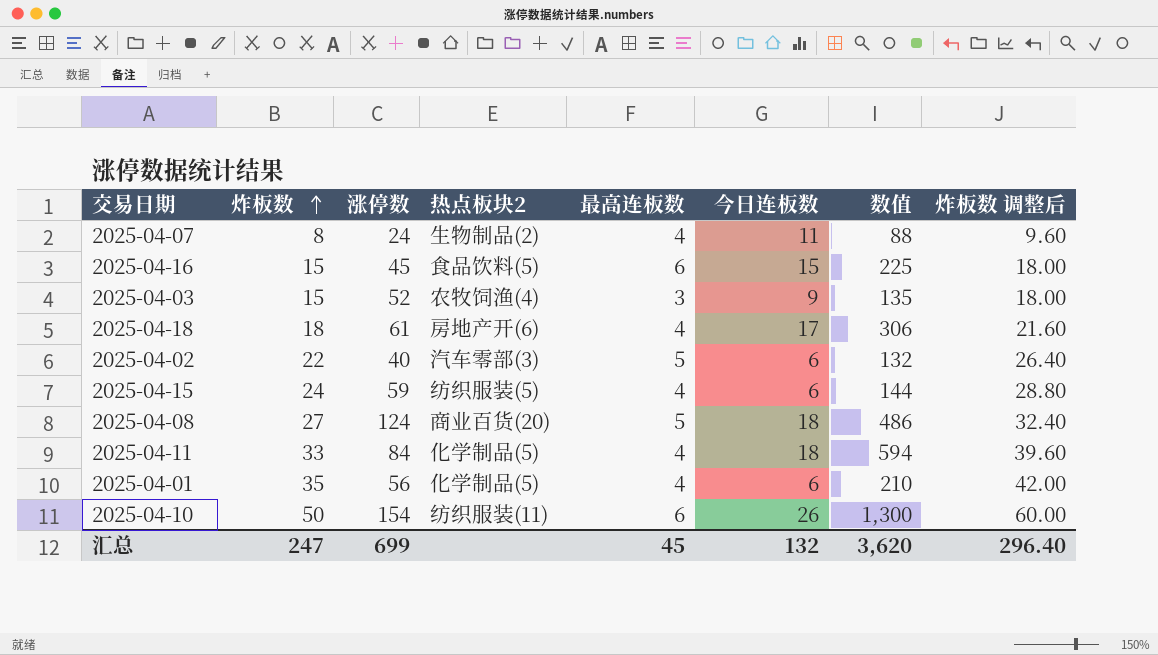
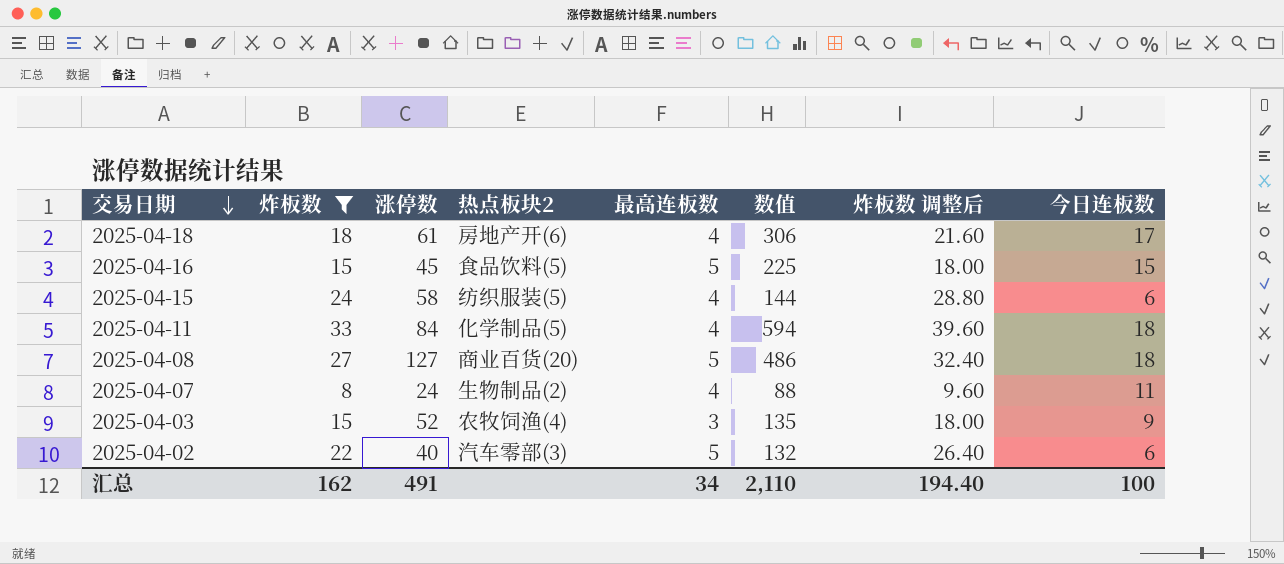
filter: none -> 炸板数 <= 33
row order: 炸板数 ascending -> 交易日期 descending
column 今日连板数 | position: 6 -> 8
2025-04-16 | 最高连板数: 6 -> 5
2025-04-15 | 涨停数: 59 -> 58
2025-04-08 | 涨停数: 124 -> 127
汇总 | 炸板数: 247 -> 162
汇总 | 涨停数: 699 -> 491
汇总 | 最高连板数: 45 -> 34
汇总 | 数值: 3,620 -> 2,110
汇总 | 炸板数 调整后: 296.40 -> 194.40
汇总 | 今日连板数: 132 -> 100

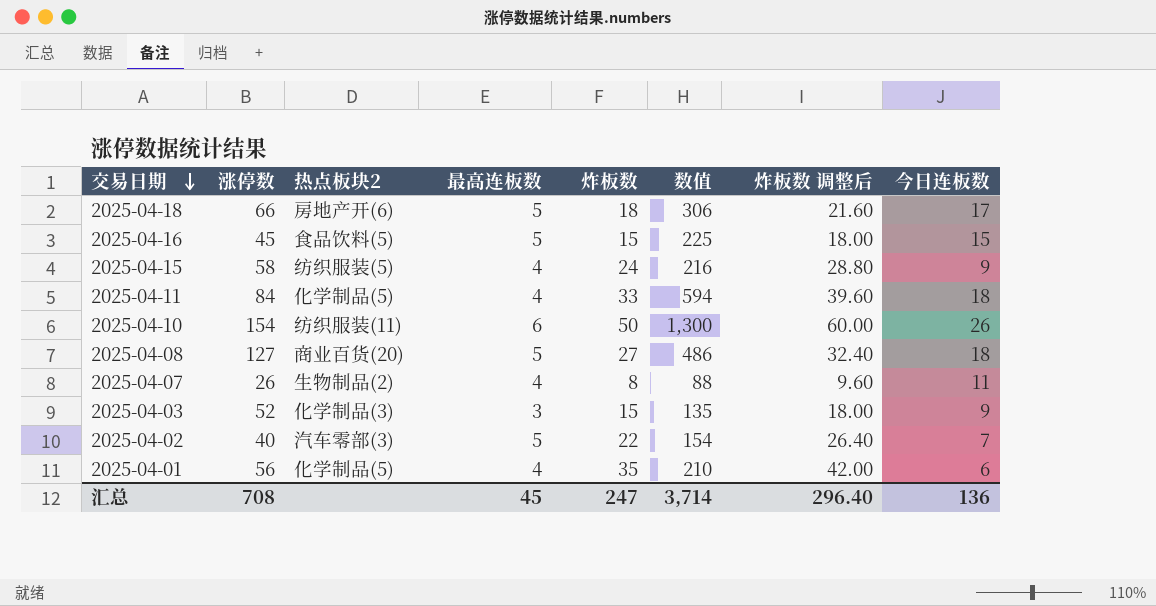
filter: 炸板数 <= 33 -> none
column 炸板数 | position: 2 -> 5
2025-04-18 | 涨停数: 61 -> 66
2025-04-18 | 最高连板数: 4 -> 5
2025-04-15 | 数值: 144 -> 216
2025-04-15 | 今日连板数: 6 -> 9
2025-04-07 | 涨停数: 24 -> 26
2025-04-03 | 热点板块2: 农牧饲渔(4) -> 化学制品(3)
2025-04-02 | 数值: 132 -> 154
2025-04-02 | 今日连板数: 6 -> 7
汇总 | 涨停数: 491 -> 708
汇总 | 最高连板数: 34 -> 45
汇总 | 炸板数: 162 -> 247
汇总 | 数值: 2,110 -> 3,714
汇总 | 炸板数 调整后: 194.40 -> 296.40
汇总 | 今日连板数: 100 -> 136

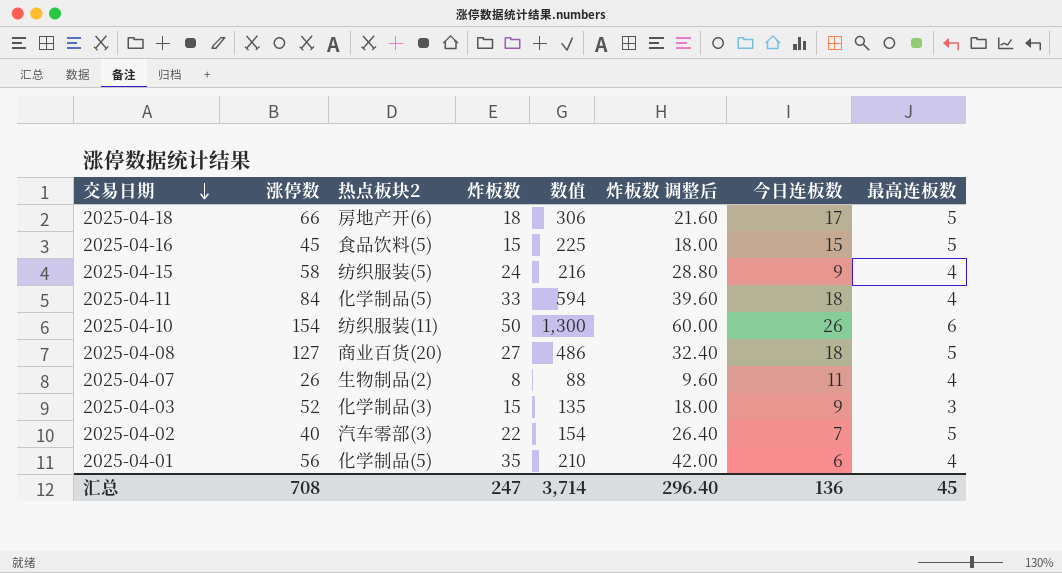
column 最高连板数 | position: 4 -> 8

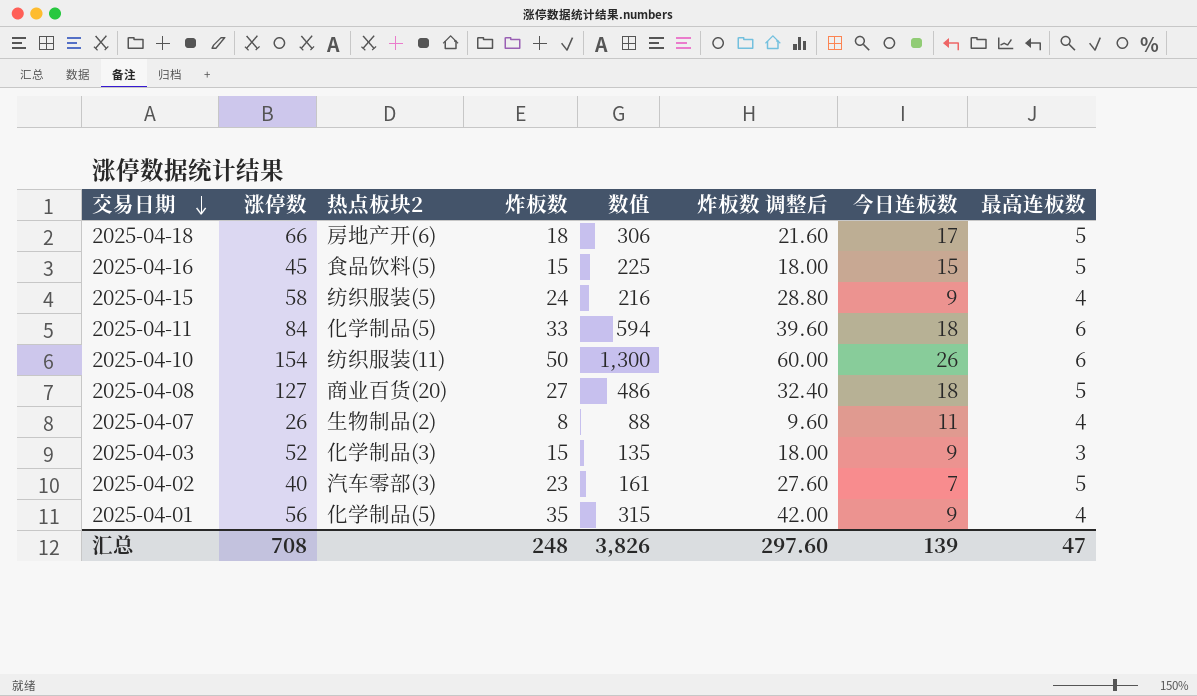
2025-04-11 | 最高连板数: 4 -> 6
2025-04-02 | 炸板数: 22 -> 23
2025-04-02 | 数值: 154 -> 161
2025-04-02 | 炸板数 调整后: 26.40 -> 27.60
2025-04-01 | 数值: 210 -> 315
2025-04-01 | 今日连板数: 6 -> 9
汇总 | 炸板数: 247 -> 248
汇总 | 数值: 3,714 -> 3,826
汇总 | 炸板数 调整后: 296.40 -> 297.60
汇总 | 今日连板数: 136 -> 139
汇总 | 最高连板数: 45 -> 47

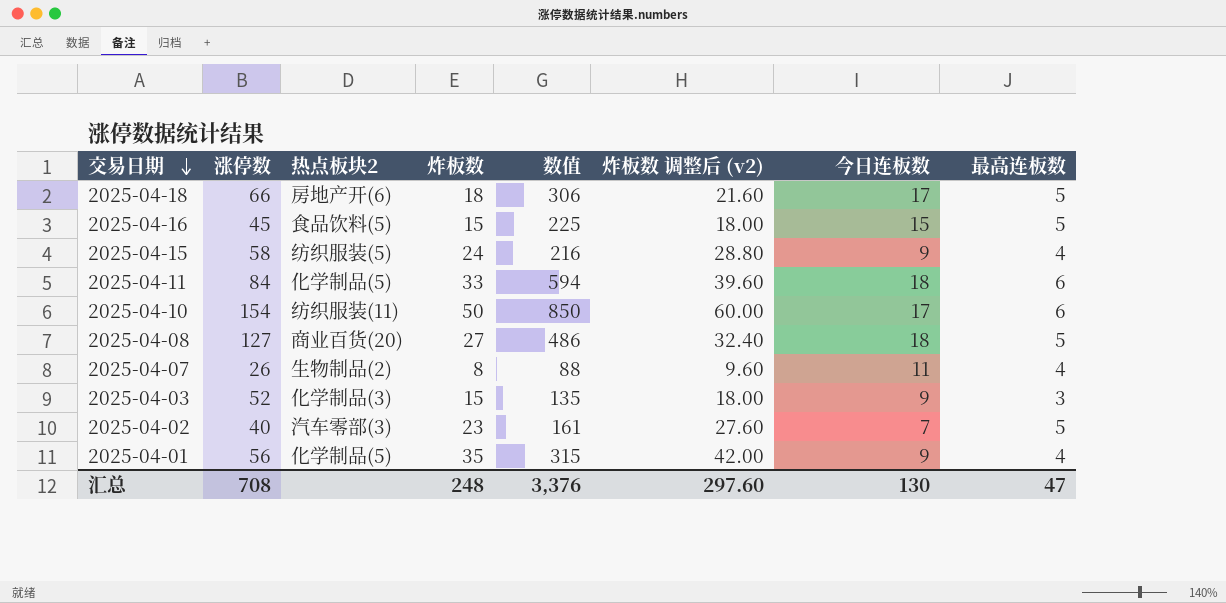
column name: 炸板数 调整后 -> 炸板数 调整后 (v2)
2025-04-10 | 数值: 1,300 -> 850
2025-04-10 | 今日连板数: 26 -> 17
汇总 | 数值: 3,826 -> 3,376
汇总 | 今日连板数: 139 -> 130

